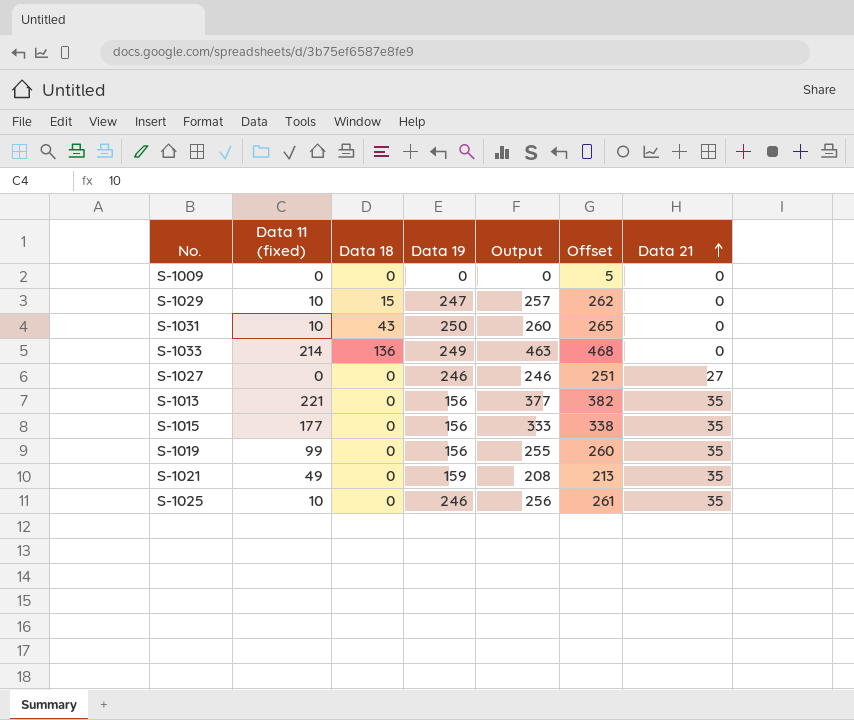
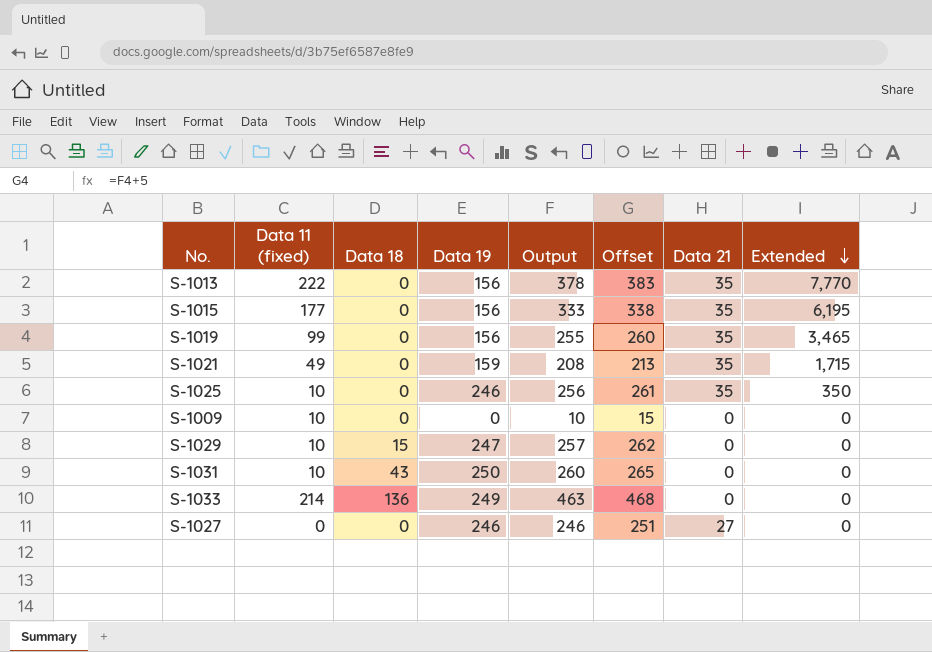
row order: Data 21 ascending -> Extended descending
column Extended | formula: none -> [Data 11 (fixed)] * [Data 21]
S-1013 | Data 11 (fixed): 221 -> 222
S-1013 | Output: 377 -> 378
S-1013 | Offset: 382 -> 383
S-1009 | Data 11 (fixed): 0 -> 10
S-1009 | Output: 0 -> 10
S-1009 | Offset: 5 -> 15

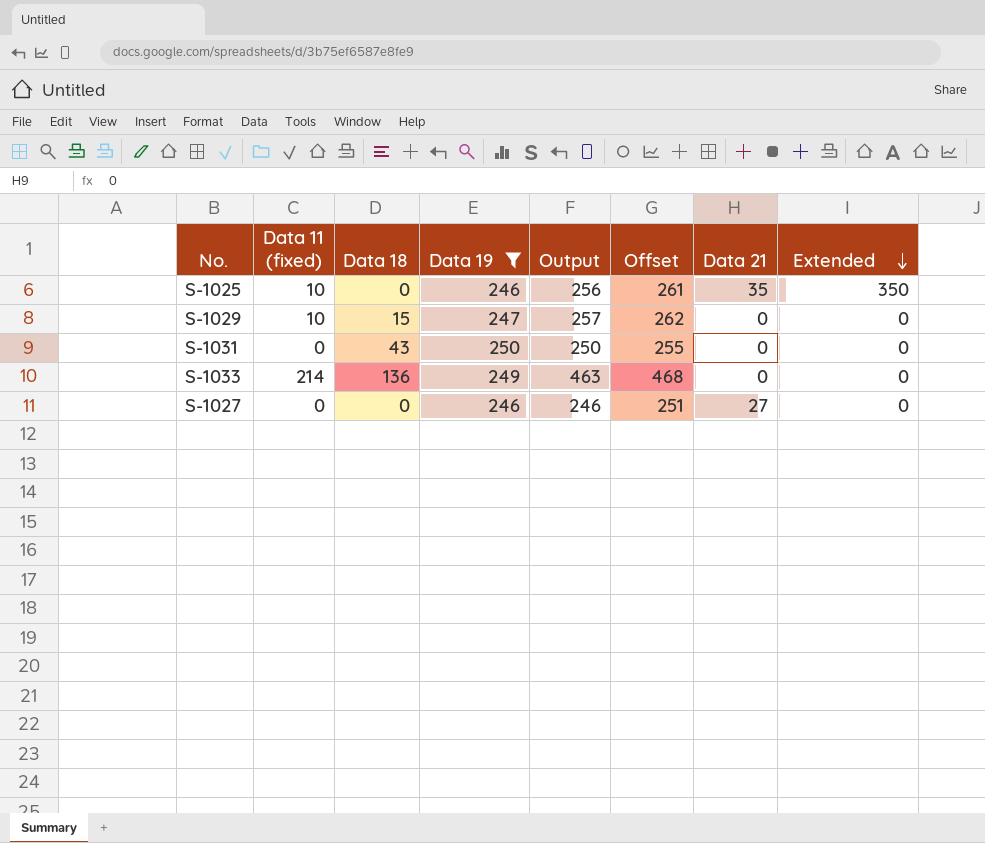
filter: none -> Data 19 >= 246
S-1031 | Data 11 (fixed): 10 -> 0
S-1031 | Output: 260 -> 250
S-1031 | Offset: 265 -> 255

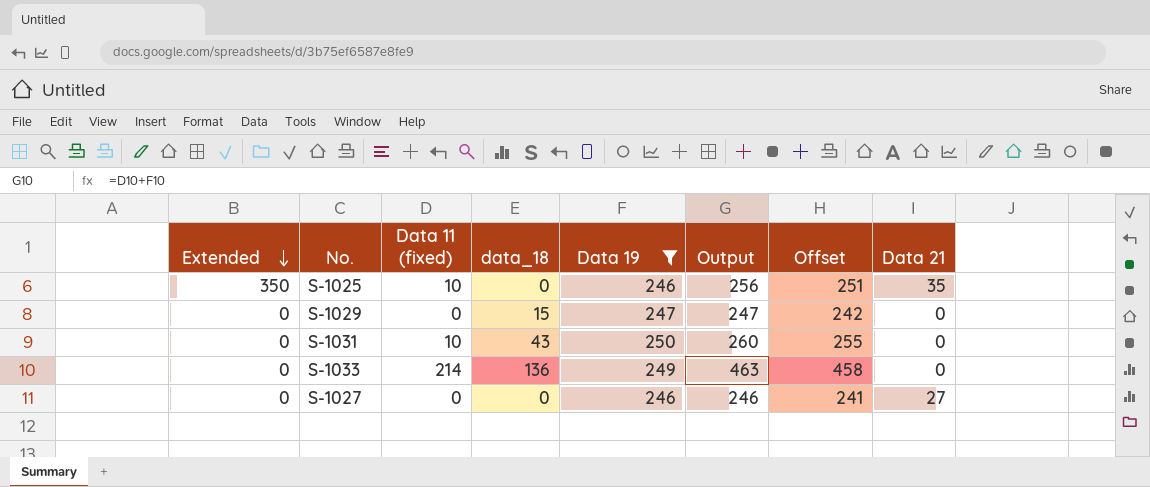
column Extended | position: 8 -> 1
column name: Data 18 -> data_18
column Offset | formula: [Output] + 5 -> [Output] - 5
S-1029 | Data 11 (fixed): 10 -> 0
S-1029 | Output: 257 -> 247
S-1031 | Data 11 (fixed): 0 -> 10
S-1031 | Output: 250 -> 260

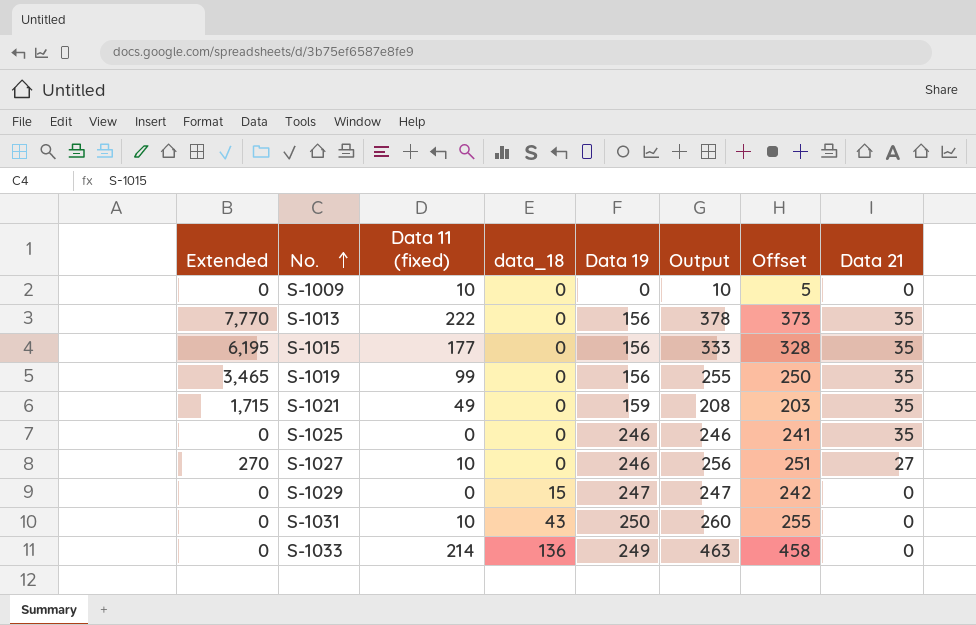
filter: Data 19 >= 246 -> none
row order: Extended descending -> No. ascending
S-1025 | Extended: 350 -> 0
S-1025 | Data 11 (fixed): 10 -> 0
S-1025 | Output: 256 -> 246
S-1025 | Offset: 251 -> 241
S-1027 | Extended: 0 -> 270
S-1027 | Data 11 (fixed): 0 -> 10
S-1027 | Output: 246 -> 256
S-1027 | Offset: 241 -> 251

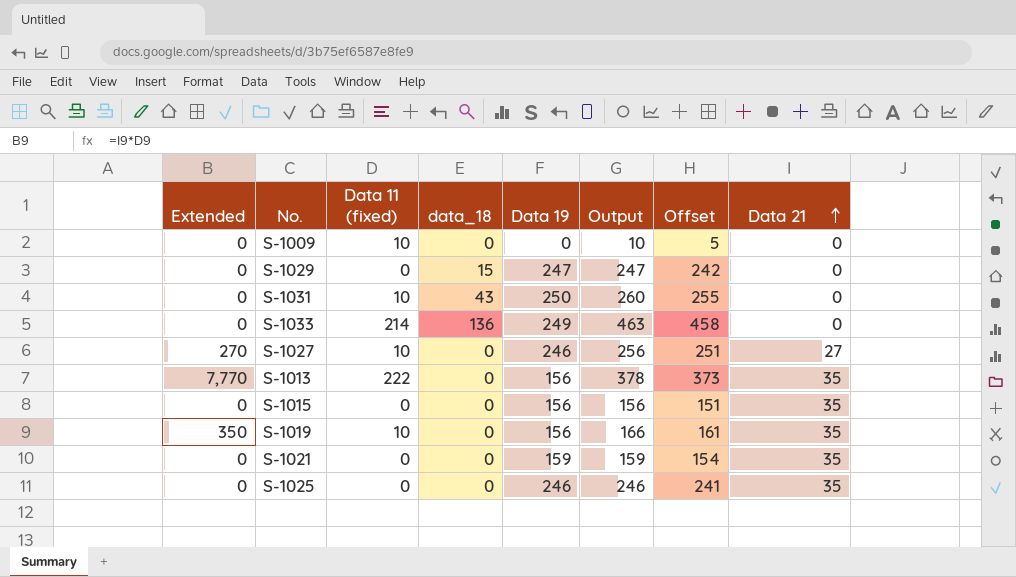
row order: No. ascending -> Data 21 ascending
S-1015 | Extended: 6,195 -> 0
S-1015 | Data 11 (fixed): 177 -> 0
S-1015 | Output: 333 -> 156
S-1015 | Offset: 328 -> 151
S-1019 | Extended: 3,465 -> 350
S-1019 | Data 11 (fixed): 99 -> 10
S-1019 | Output: 255 -> 166
S-1019 | Offset: 250 -> 161
S-1021 | Extended: 1,715 -> 0
S-1021 | Data 11 (fixed): 49 -> 0
S-1021 | Output: 208 -> 159
S-1021 | Offset: 203 -> 154

